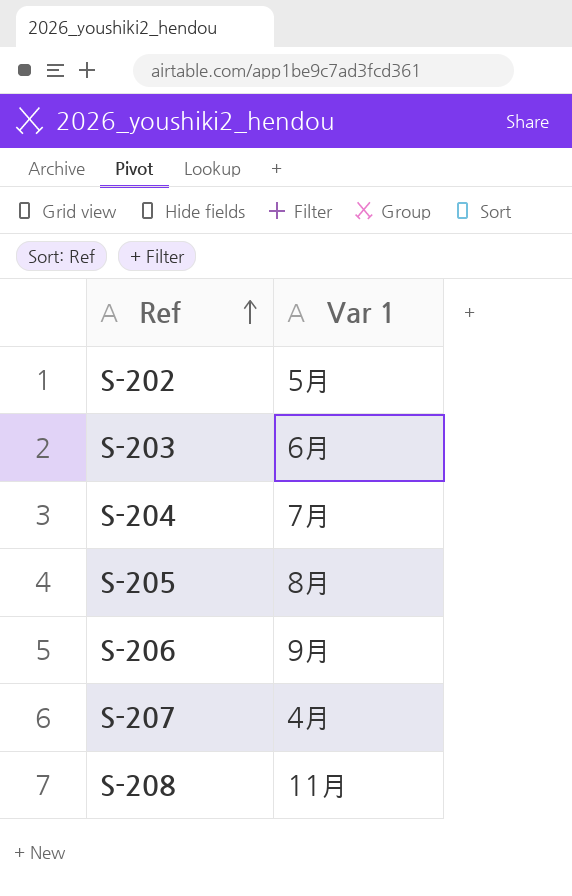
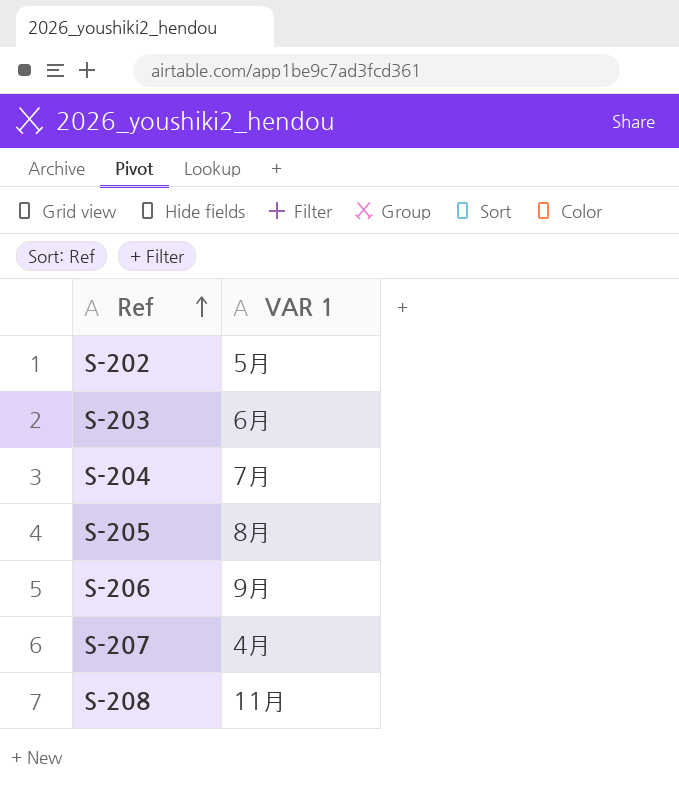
column name: Var 1 -> VAR 1

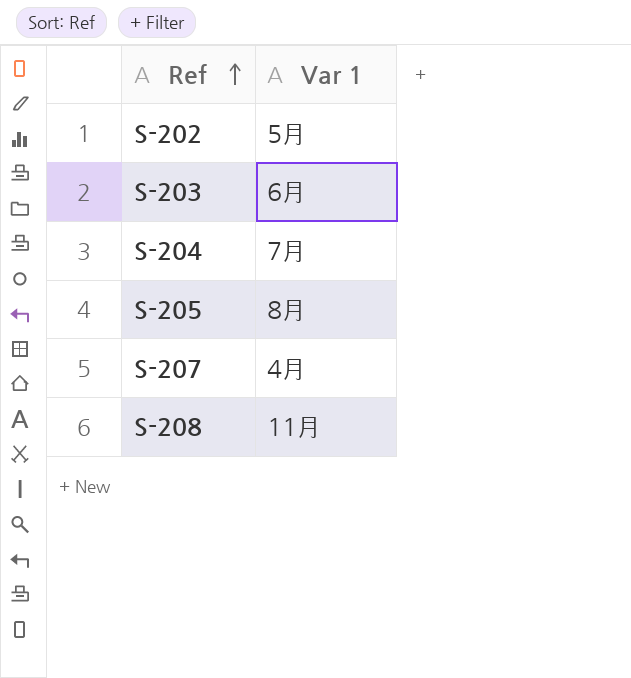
column name: VAR 1 -> Var 1
row S-206: 9月 -> none

